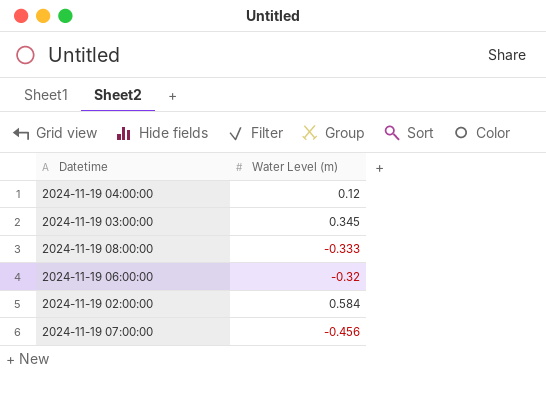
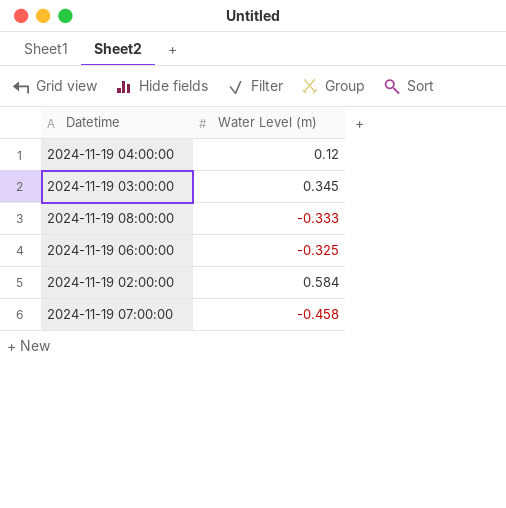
2024-11-19 06:00:00 | Water Level (m): -0.32 -> -0.325
2024-11-19 07:00:00 | Water Level (m): -0.456 -> -0.458

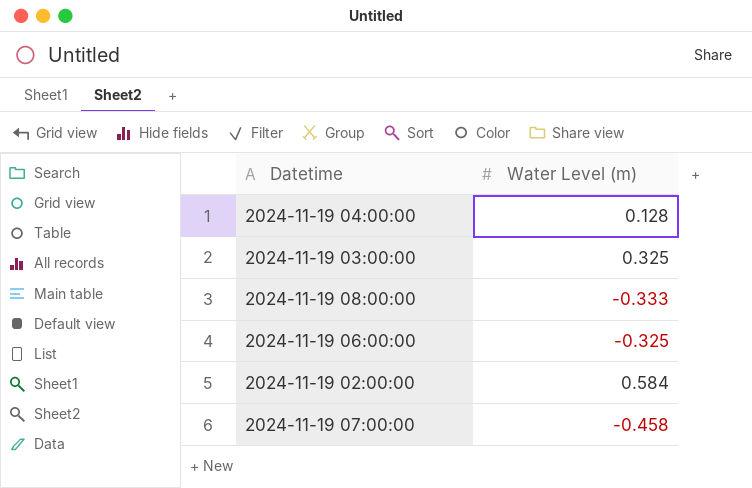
2024-11-19 04:00:00 | Water Level (m): 0.12 -> 0.128
2024-11-19 03:00:00 | Water Level (m): 0.345 -> 0.325

